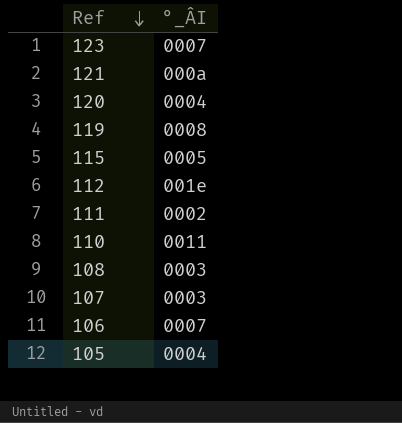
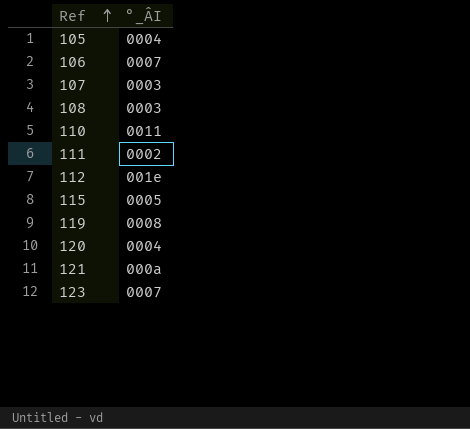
row order: Ref descending -> Ref ascending

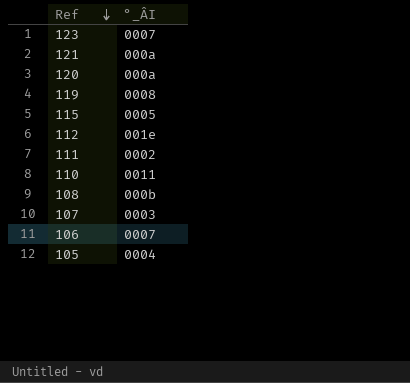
row order: Ref ascending -> Ref descending
120 | °_ÂI: 0004 -> 000a
108 | °_ÂI: 0003 -> 000b

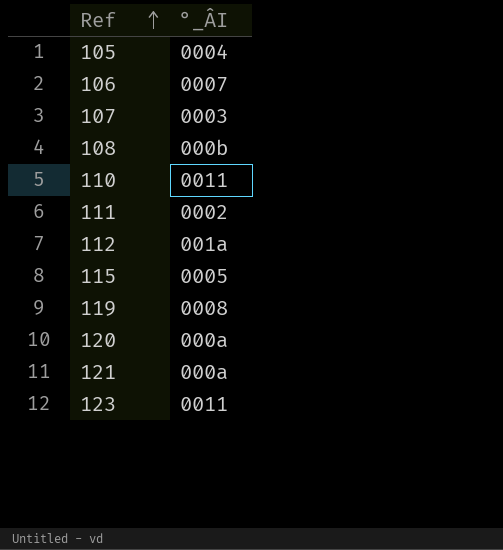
row order: Ref descending -> Ref ascending
112 | °_ÂI: 001e -> 001a
123 | °_ÂI: 0007 -> 0011

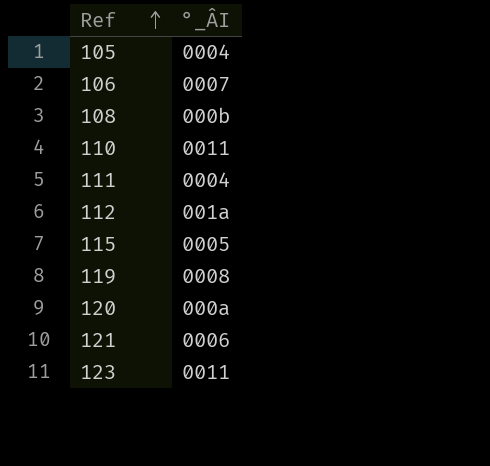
row 107: 0003 -> none
111 | °_ÂI: 0002 -> 0004
121 | °_ÂI: 000a -> 0006

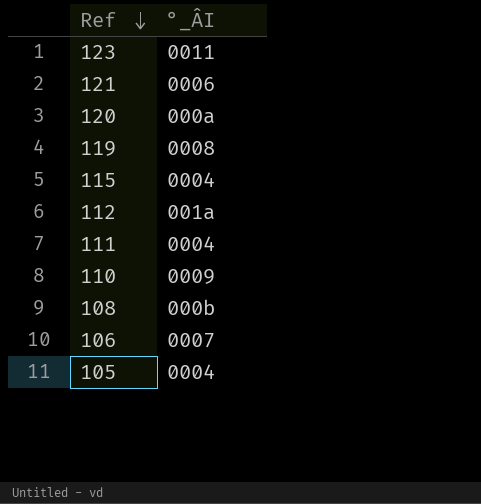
row order: Ref ascending -> Ref descending
115 | °_ÂI: 0005 -> 0004
110 | °_ÂI: 0011 -> 0009

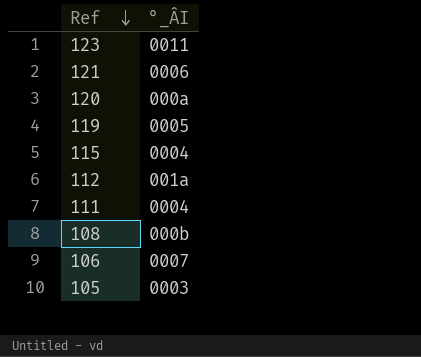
row 110: 0009 -> none
119 | °_ÂI: 0008 -> 0005
105 | °_ÂI: 0004 -> 0003

